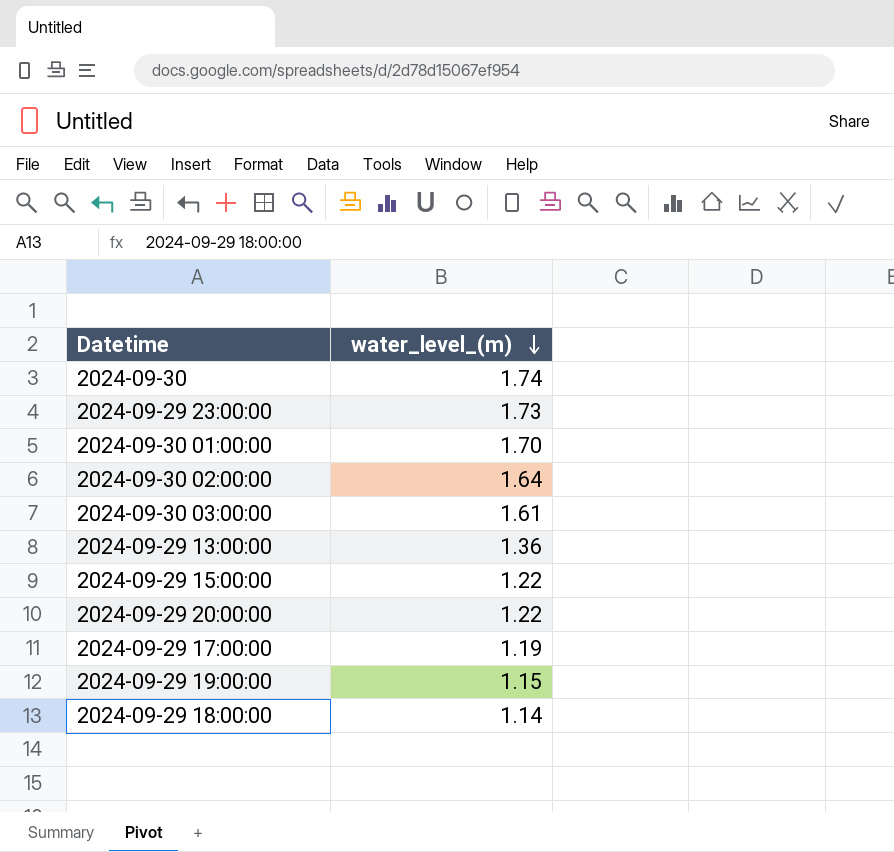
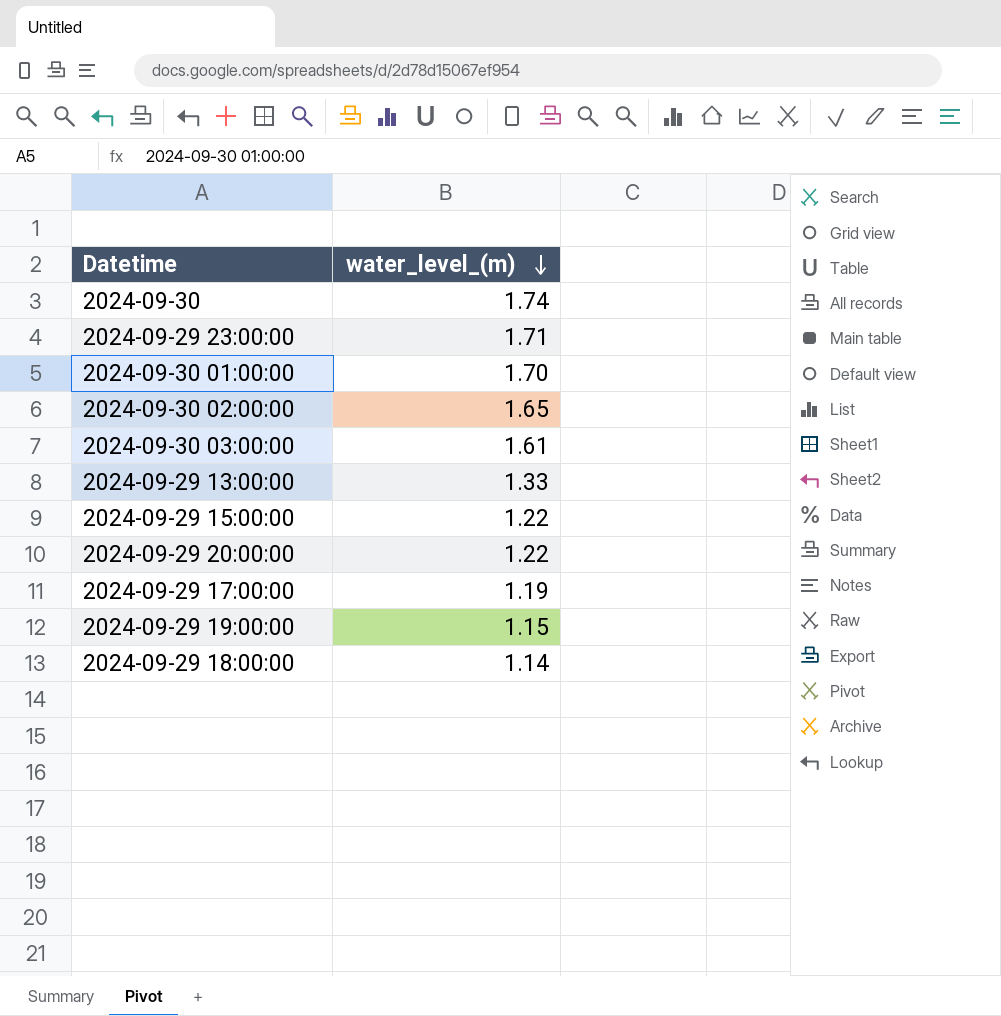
2024-09-29 23:00:00 | water_level_(m): 1.73 -> 1.71
2024-09-30 02:00:00 | water_level_(m): 1.64 -> 1.65
2024-09-29 13:00:00 | water_level_(m): 1.36 -> 1.33

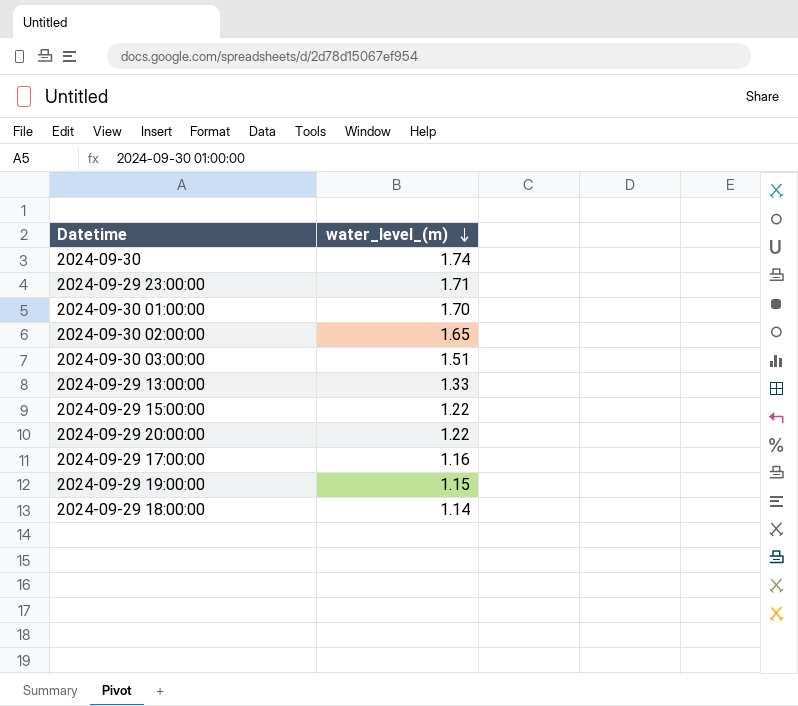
2024-09-30 03:00:00 | water_level_(m): 1.61 -> 1.51
2024-09-29 17:00:00 | water_level_(m): 1.19 -> 1.16

